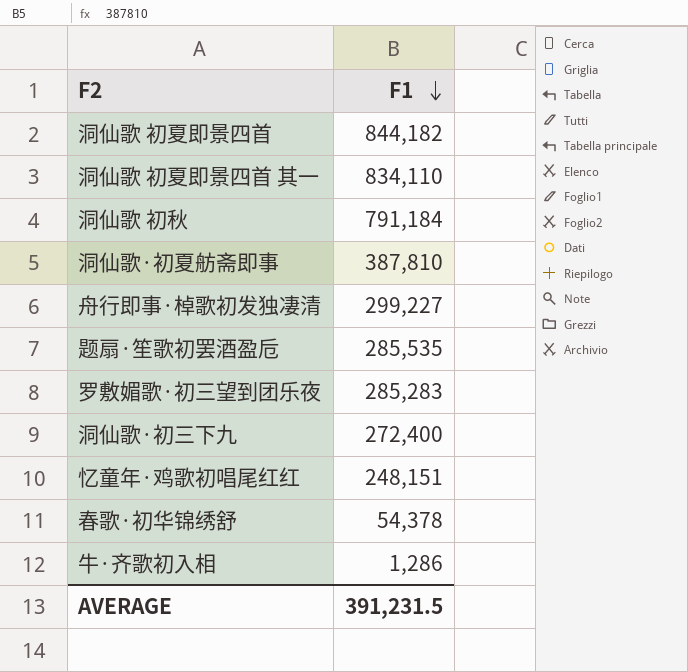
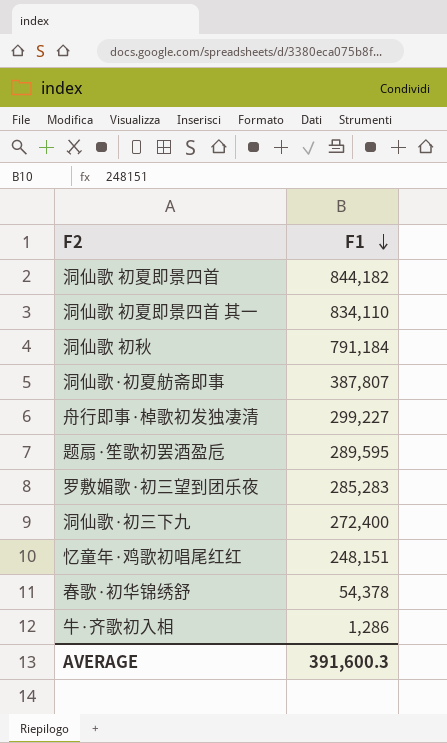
洞仙歌·初夏舫斋即事 | F1: 387,810 -> 387,807
题扇·笙歌初罢酒盈卮 | F1: 285,535 -> 289,595
AVERAGE | F1: 391,231.5 -> 391,600.3

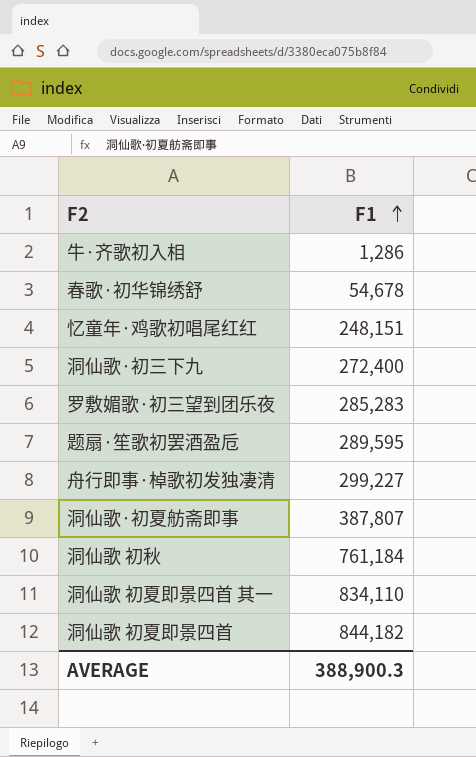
row order: F1 descending -> F1 ascending
春歌·初华锦绣舒 | F1: 54,378 -> 54,678
洞仙歌 初秋 | F1: 791,184 -> 761,184
AVERAGE | F1: 391,600.3 -> 388,900.3

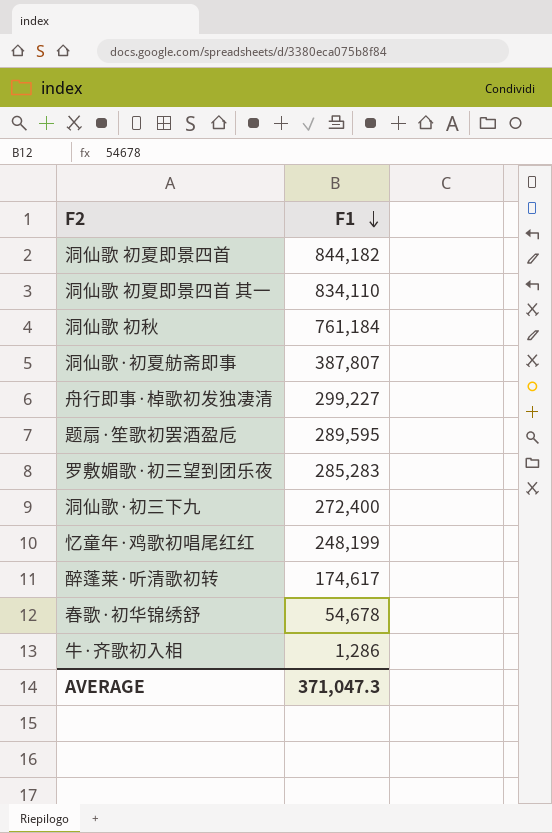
row order: F1 ascending -> F1 descending
忆童年·鸡歌初唱尾红红 | F1: 248,151 -> 248,199
row 醉蓬莱·听清歌初转: none -> 174,617
AVERAGE | F1: 388,900.3 -> 371,047.3

